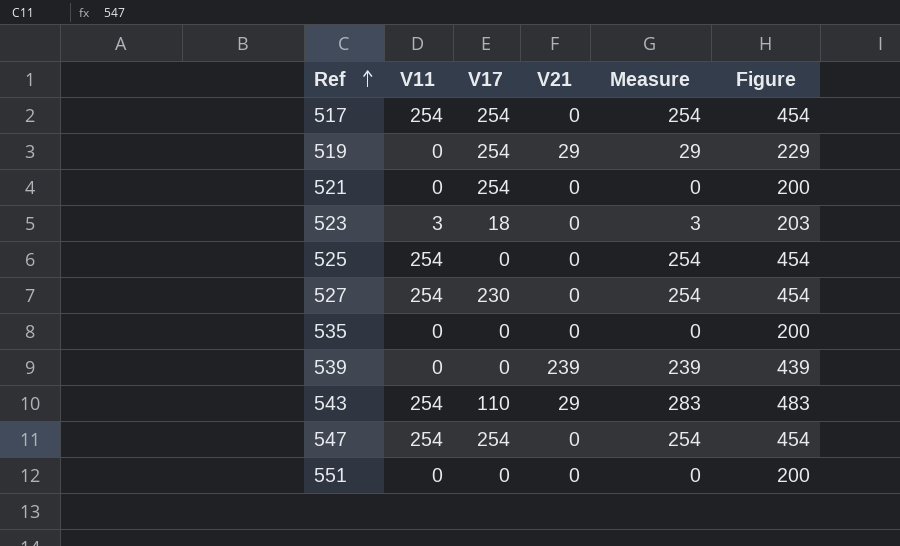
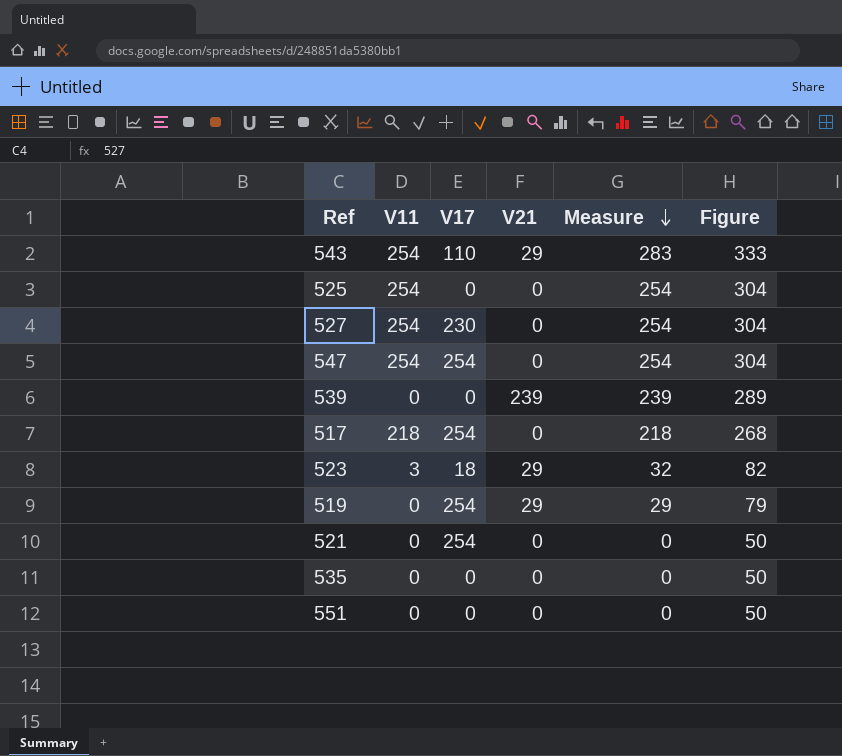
row order: Ref ascending -> Measure descending
column Figure | formula: [Measure] + 200 -> [Measure] + 50
517 | V11: 254 -> 218
517 | Measure: 254 -> 218
523 | V21: 0 -> 29
523 | Measure: 3 -> 32

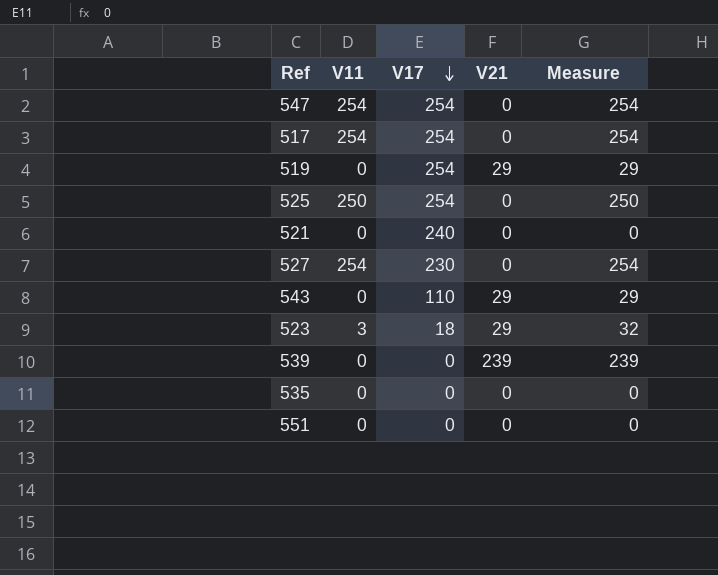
row order: Measure descending -> V17 descending
column Figure | formula: [Measure] + 50 -> none
517 | V11: 218 -> 254
517 | Measure: 218 -> 254
525 | V11: 254 -> 250
525 | V17: 0 -> 254
525 | Measure: 254 -> 250
521 | V17: 254 -> 240
543 | V11: 254 -> 0
543 | Measure: 283 -> 29

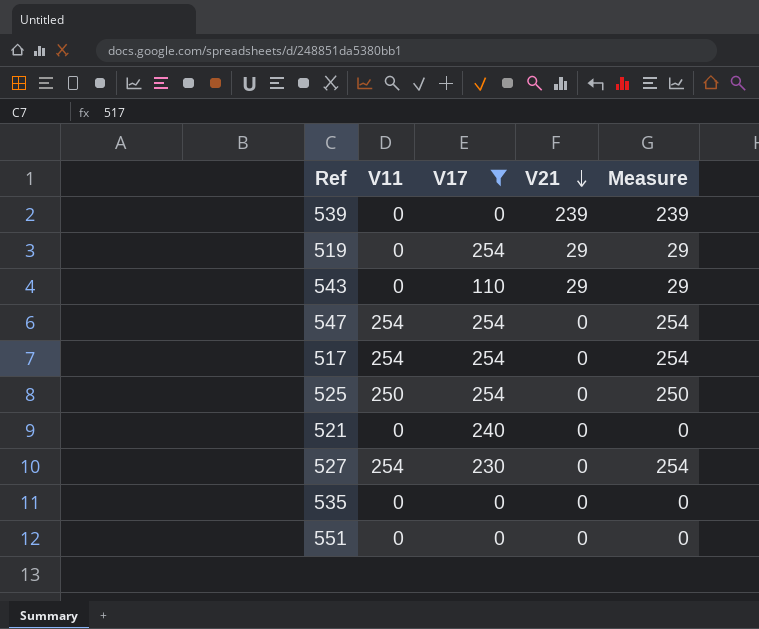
filter: none -> V17 != 18
row order: V17 descending -> V21 descending

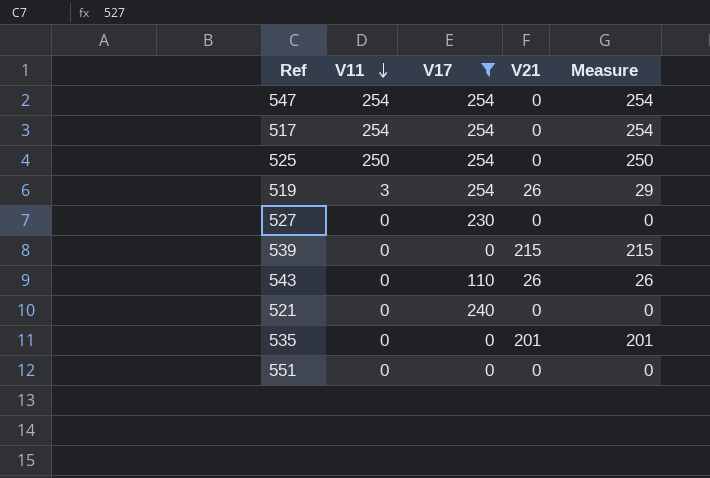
row order: V21 descending -> V11 descending
519 | V11: 0 -> 3
519 | V21: 29 -> 26
527 | V11: 254 -> 0
527 | Measure: 254 -> 0
539 | V21: 239 -> 215
539 | Measure: 239 -> 215
543 | V21: 29 -> 26
543 | Measure: 29 -> 26
535 | V21: 0 -> 201
535 | Measure: 0 -> 201

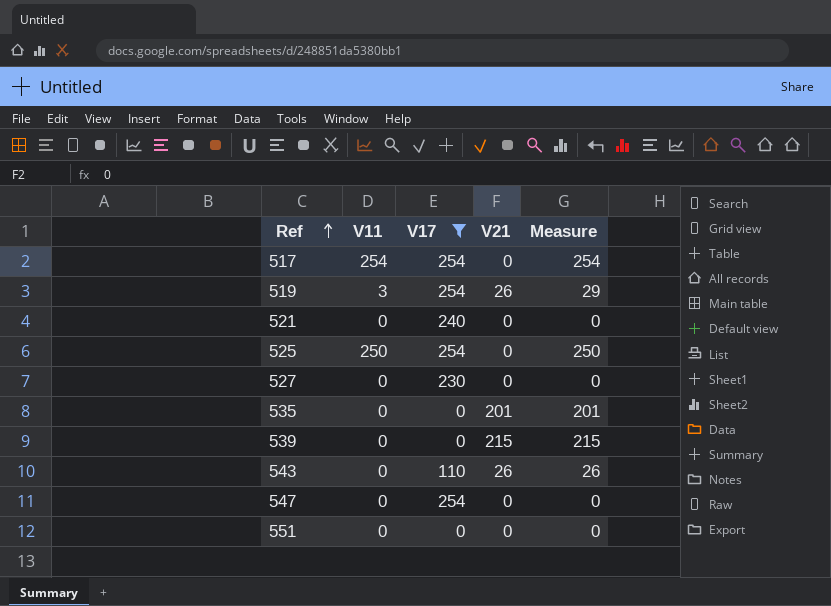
row order: V11 descending -> Ref ascending
547 | V11: 254 -> 0
547 | Measure: 254 -> 0

